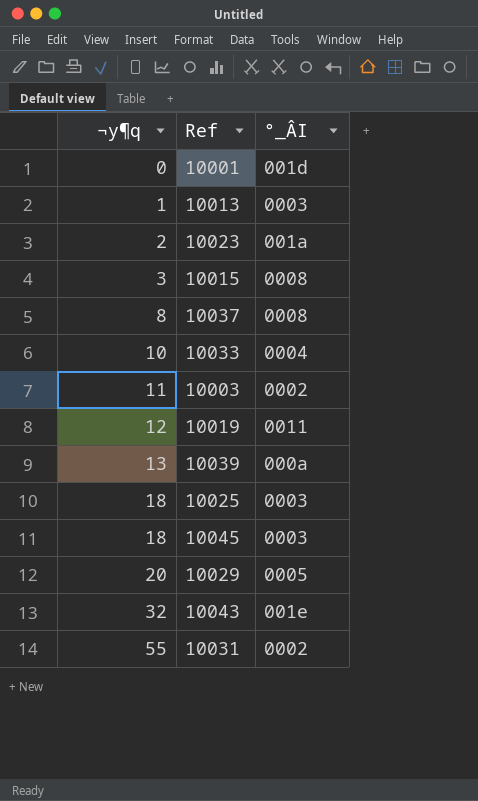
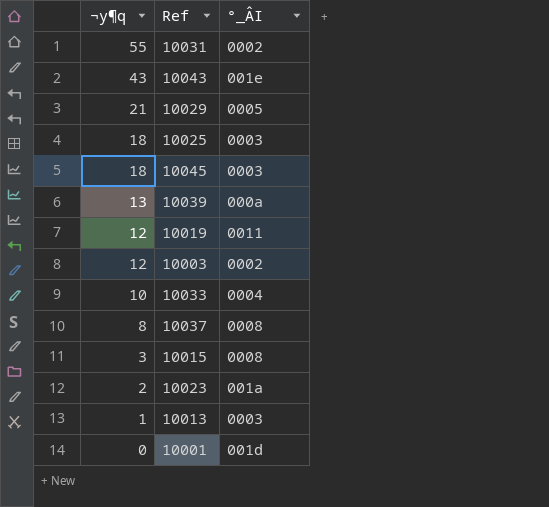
row order: ¬y¶q ascending -> ¬y¶q descending
10043 | ¬y¶q: 32 -> 43
10029 | ¬y¶q: 20 -> 21
10003 | ¬y¶q: 11 -> 12

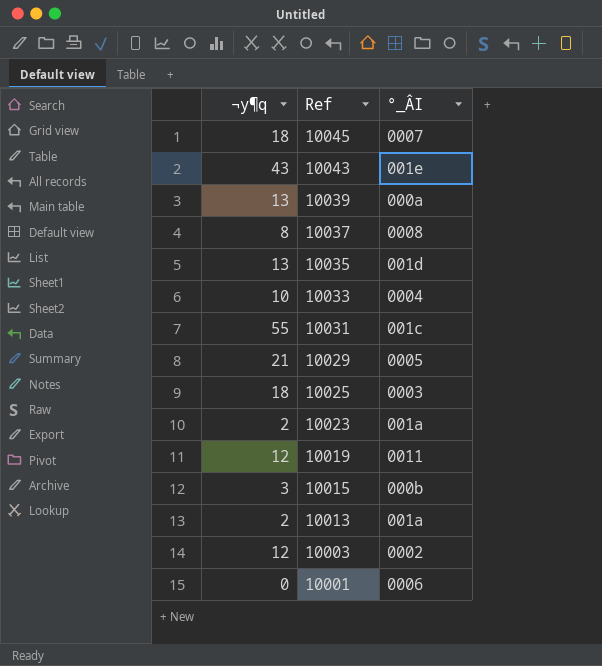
row order: ¬y¶q descending -> Ref descending
10045 | °_ÂI: 0003 -> 0007
row 10035: none -> 13 | 001d
10031 | °_ÂI: 0002 -> 001c
10015 | °_ÂI: 0008 -> 000b
10013 | ¬y¶q: 1 -> 2
10013 | °_ÂI: 0003 -> 001a
10001 | °_ÂI: 001d -> 0006

